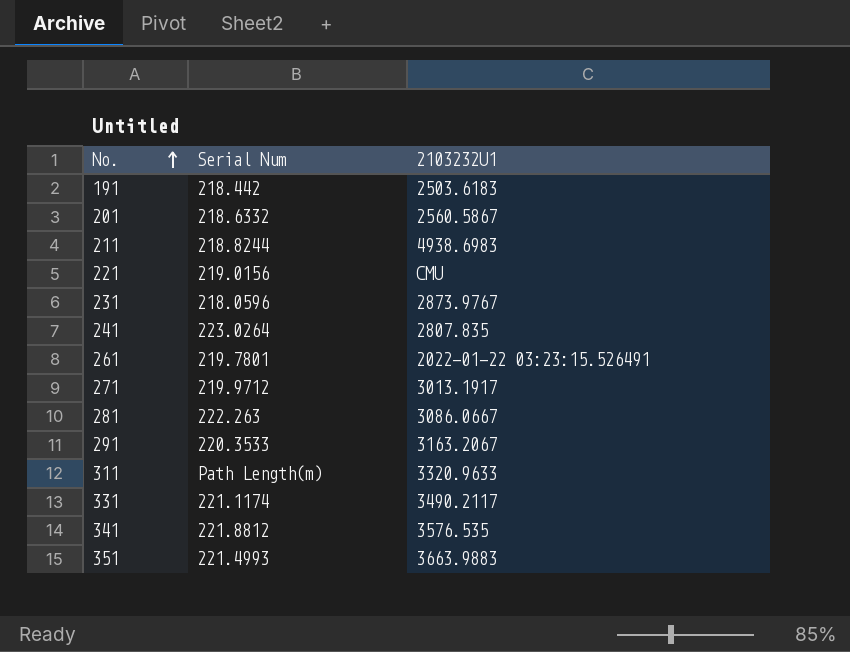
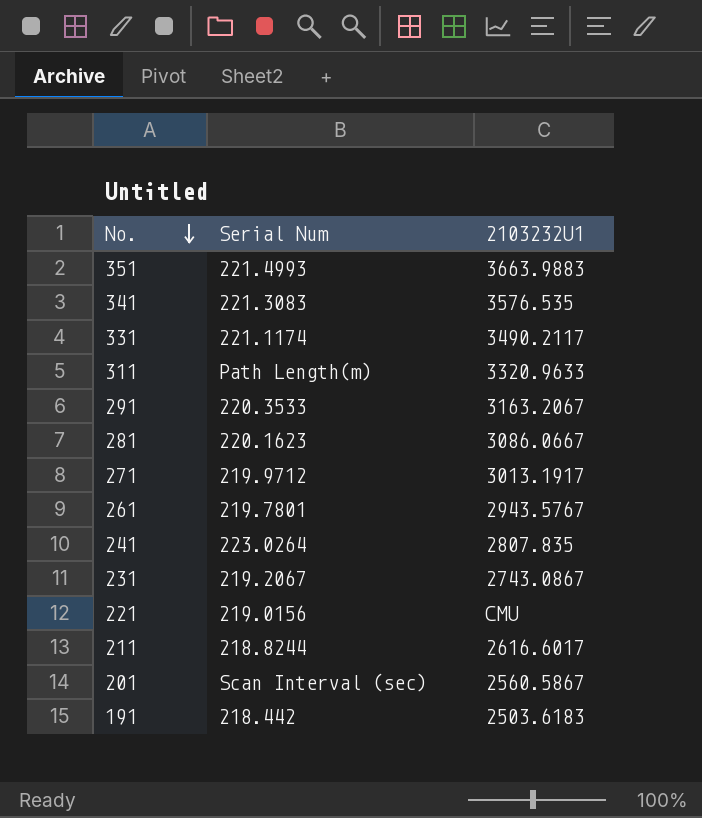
row order: No. ascending -> No. descending
341 | Serial Num: 221.8812 -> 221.3083
281 | Serial Num: 222.263 -> 220.1623
261 | 2103232U1: 2022-01-22 03:23:15.526491 -> 2943.5767
231 | Serial Num: 218.0596 -> 219.2067
231 | 2103232U1: 2873.9767 -> 2743.0867
211 | 2103232U1: 4938.6983 -> 2616.6017
201 | Serial Num: 218.6332 -> Scan Interval (sec)

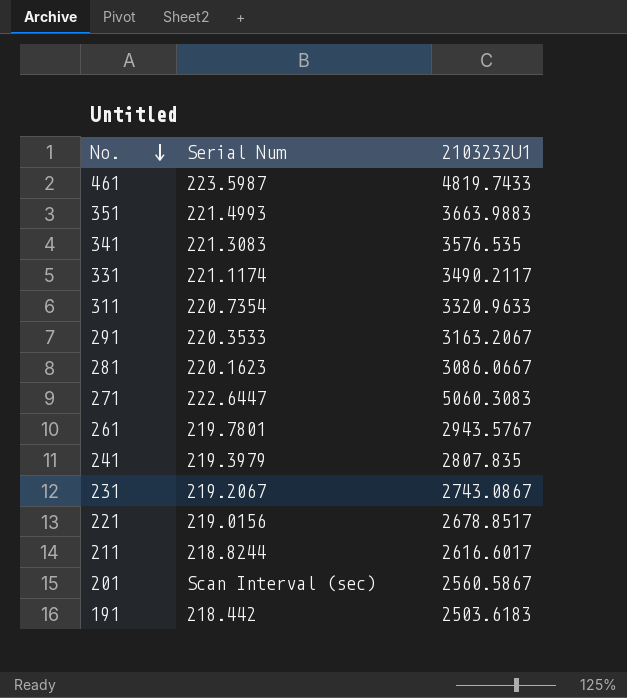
row 461: none -> 223.5987 | 4819.7433
311 | Serial Num: Path Length(m) -> 220.7354
271 | Serial Num: 219.9712 -> 222.6447
271 | 2103232U1: 3013.1917 -> 5060.3083
241 | Serial Num: 223.0264 -> 219.3979
221 | 2103232U1: CMU -> 2678.8517

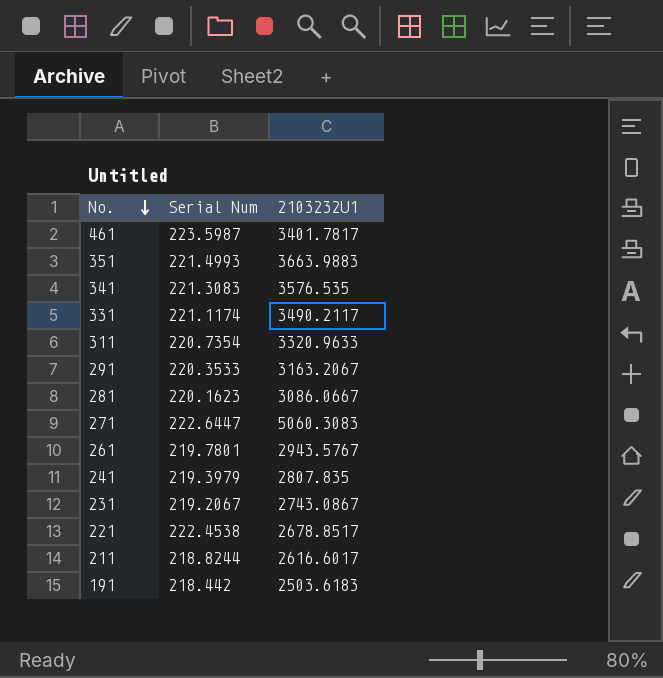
row 201: Scan Interval (sec) | 2560.5867 -> none
461 | 2103232U1: 4819.7433 -> 3401.7817
221 | Serial Num: 219.0156 -> 222.4538

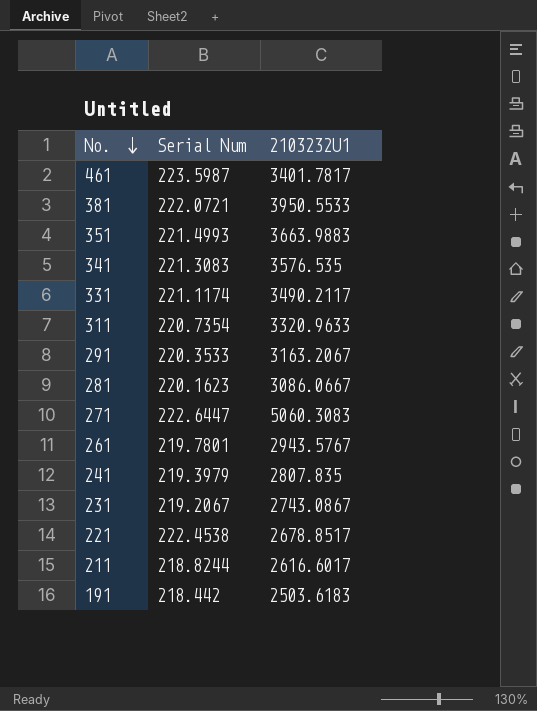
row 381: none -> 222.0721 | 3950.5533

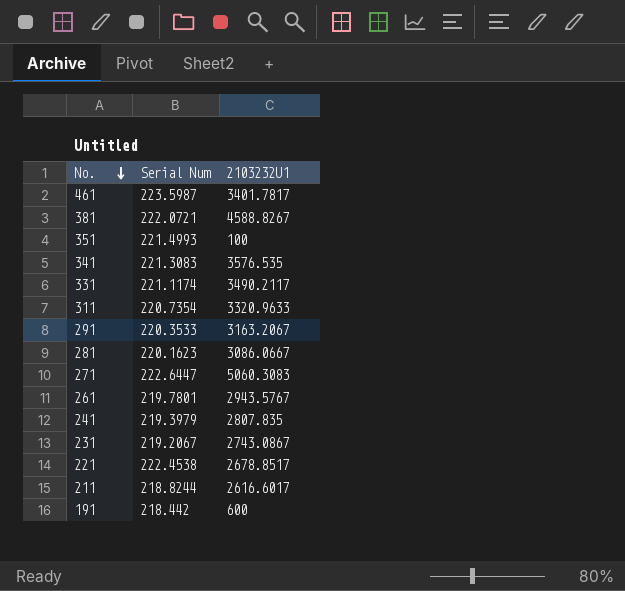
381 | 2103232U1: 3950.5533 -> 4588.8267
351 | 2103232U1: 3663.9883 -> 100
191 | 2103232U1: 2503.6183 -> 600

